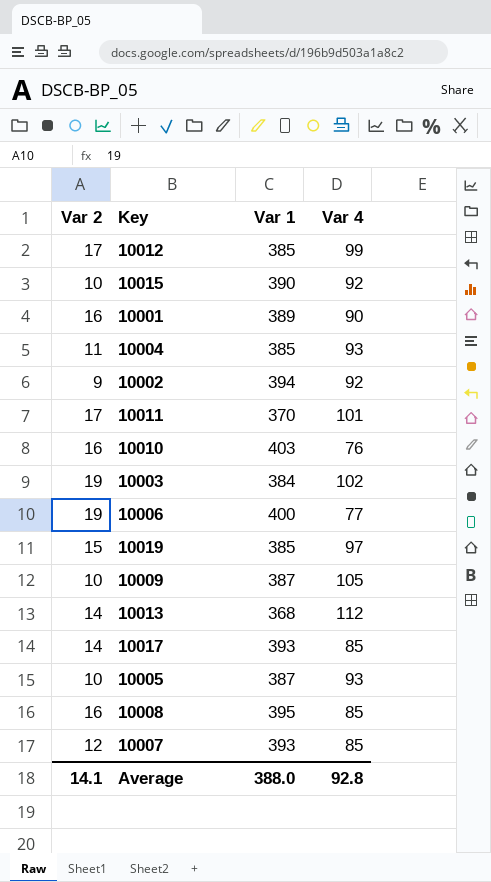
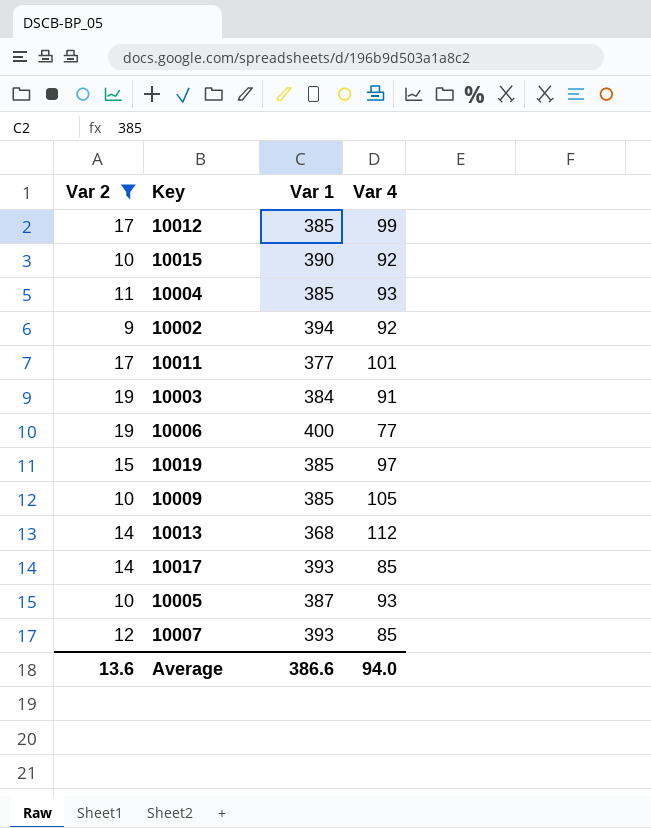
filter: none -> Var 2 != 16
10011 | Var 1: 370 -> 377
10003 | Var 4: 102 -> 91
10009 | Var 1: 387 -> 385
Average | Var 2: 14.1 -> 13.6
Average | Var 1: 388.0 -> 386.6
Average | Var 4: 92.8 -> 94.0

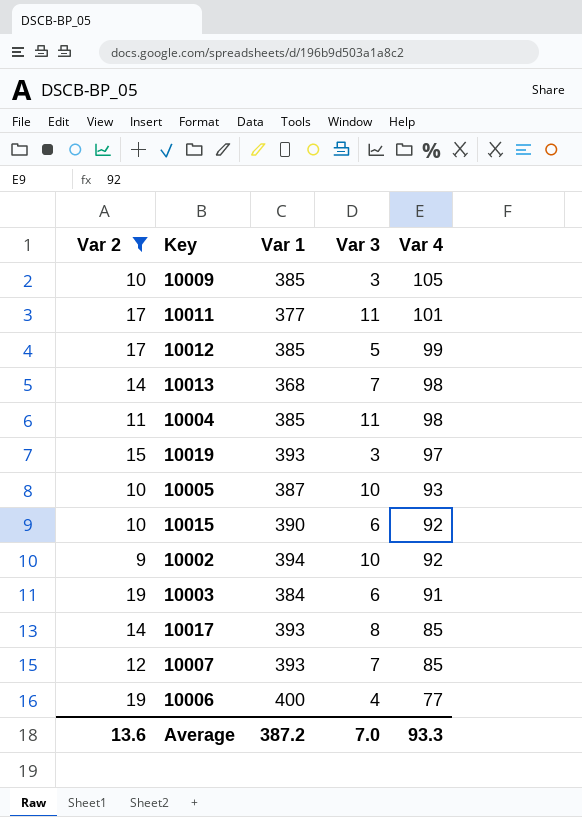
row order: none -> Var 4 descending
column Var 3 | position: none -> 4
10013 | Var 4: 112 -> 98
10004 | Var 4: 93 -> 98
10019 | Var 1: 385 -> 393
Average | Var 1: 386.6 -> 387.2
Average | Var 4: 94.0 -> 93.3

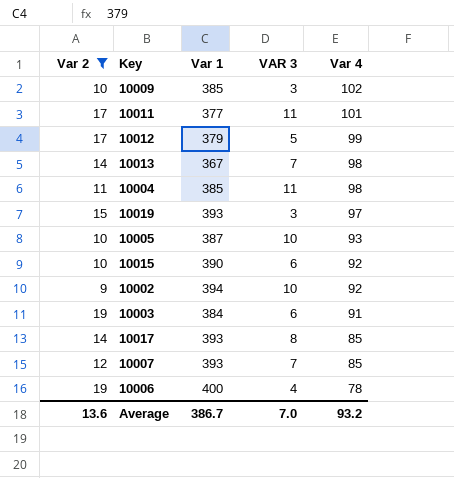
column name: Var 3 -> VAR 3
10009 | Var 4: 105 -> 102
10012 | Var 1: 385 -> 379
10013 | Var 1: 368 -> 367
10006 | Var 4: 77 -> 78
Average | Var 1: 387.2 -> 386.7
Average | Var 4: 93.3 -> 93.2

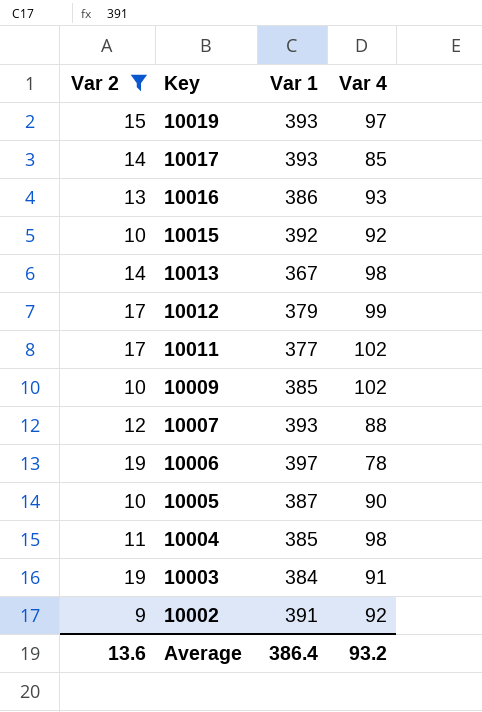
row order: Var 4 descending -> Key descending
column VAR 3 | position: 4 -> none
row 10016: none -> 13 | 386 | 93
10015 | Var 1: 390 -> 392
10011 | Var 4: 101 -> 102
10007 | Var 4: 85 -> 88
10006 | Var 1: 400 -> 397
10005 | Var 4: 93 -> 90
10002 | Var 1: 394 -> 391
Average | Var 1: 386.7 -> 386.4

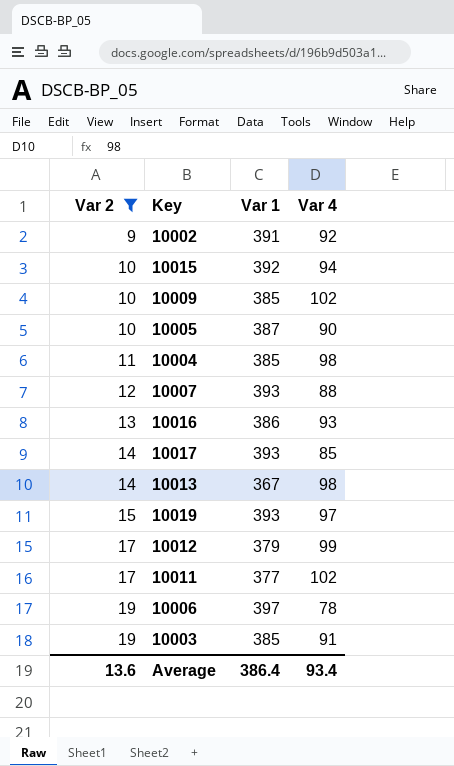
row order: Key descending -> Var 2 ascending
10015 | Var 4: 92 -> 94
10003 | Var 1: 384 -> 385
Average | Var 4: 93.2 -> 93.4

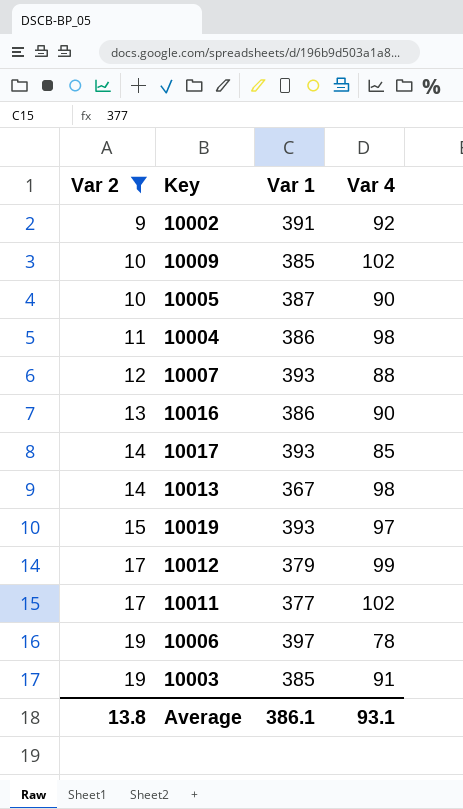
row 10015: 10 | 392 | 94 -> none
10004 | Var 1: 385 -> 386
10016 | Var 4: 93 -> 90
Average | Var 2: 13.6 -> 13.8
Average | Var 1: 386.4 -> 386.1
Average | Var 4: 93.4 -> 93.1

